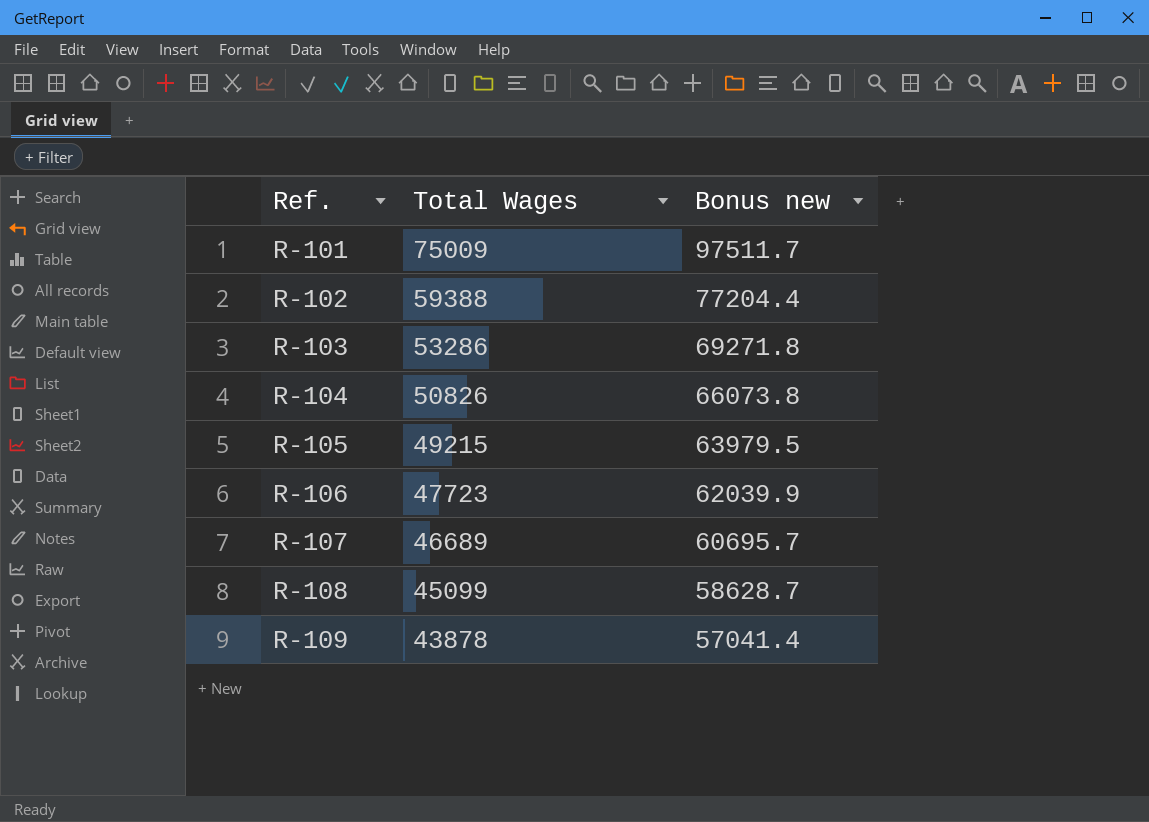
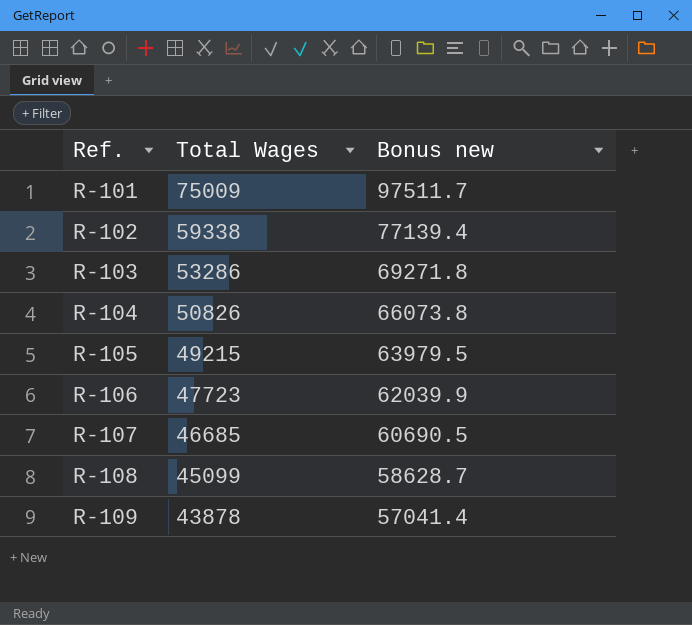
R-102 | Total Wages: 59388 -> 59338
R-102 | Bonus new: 77204.4 -> 77139.4
R-107 | Total Wages: 46689 -> 46685
R-107 | Bonus new: 60695.7 -> 60690.5

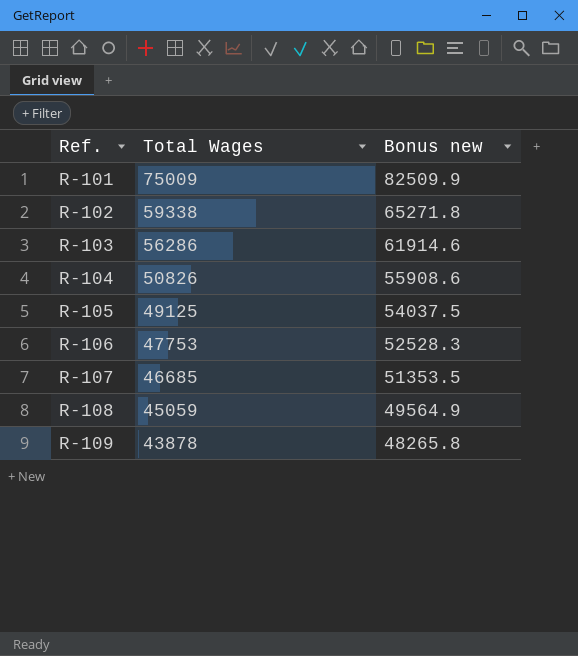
column Bonus new | formula: [Total Wages] * 1.3 -> [Total Wages] * 1.1
R-103 | Total Wages: 53286 -> 56286
R-105 | Total Wages: 49215 -> 49125
R-106 | Total Wages: 47723 -> 47753
R-108 | Total Wages: 45099 -> 45059

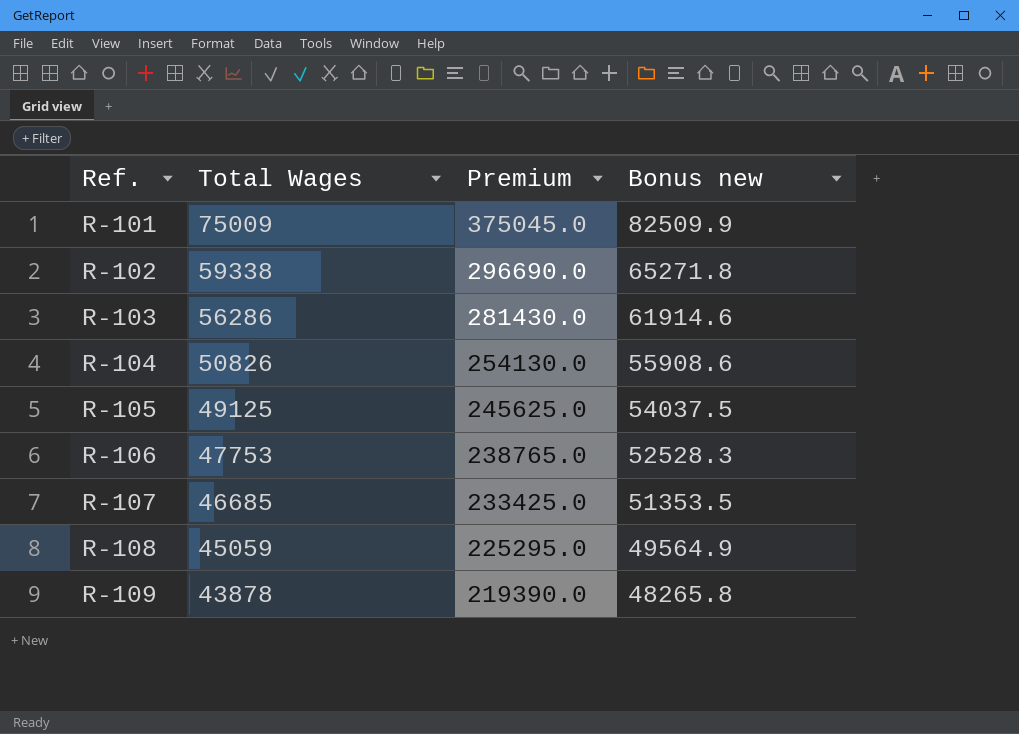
column Premium | formula: none -> [Total Wages] * 5

